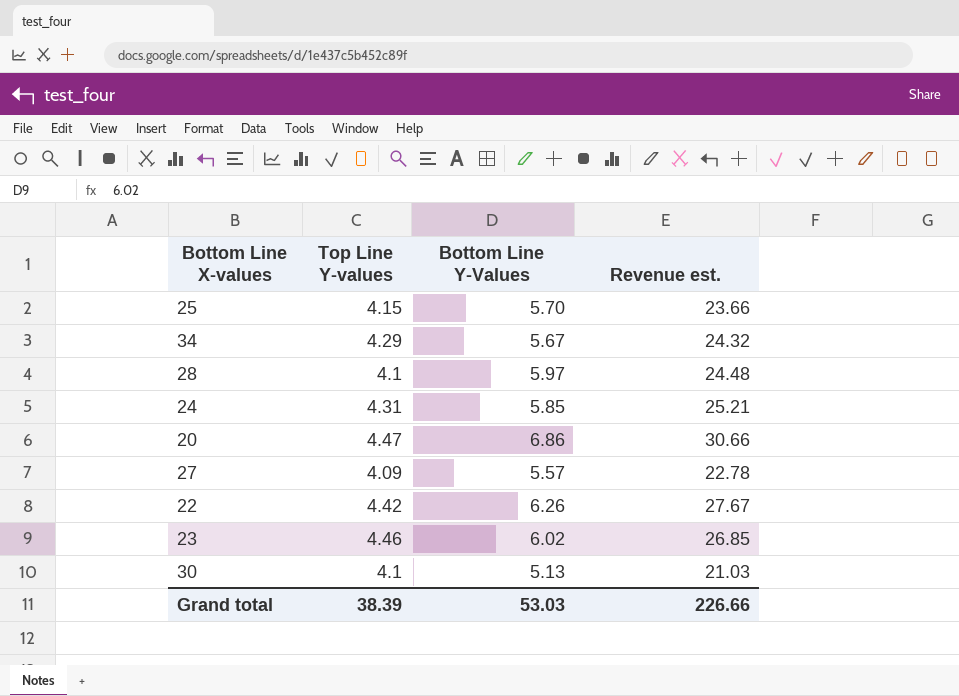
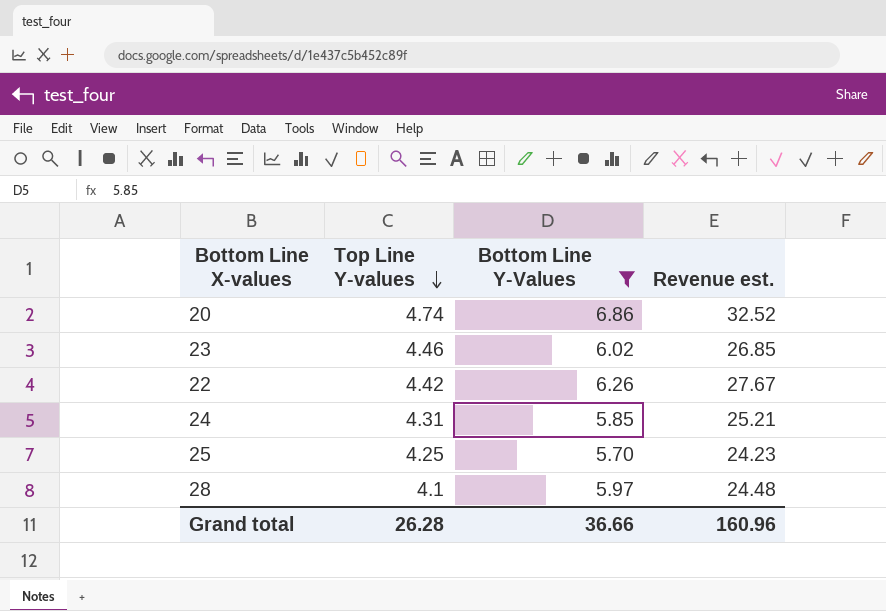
filter: none -> Bottom Line Y-Values >= 5.70
row order: none -> Top Line Y-values descending
20 | Top Line Y-values: 4.47 -> 4.74
20 | Revenue est.: 30.66 -> 32.52
25 | Top Line Y-values: 4.15 -> 4.25
25 | Revenue est.: 23.66 -> 24.23
Grand total | Top Line Y-values: 38.39 -> 26.28
Grand total | Bottom Line Y-Values: 53.03 -> 36.66
Grand total | Revenue est.: 226.66 -> 160.96

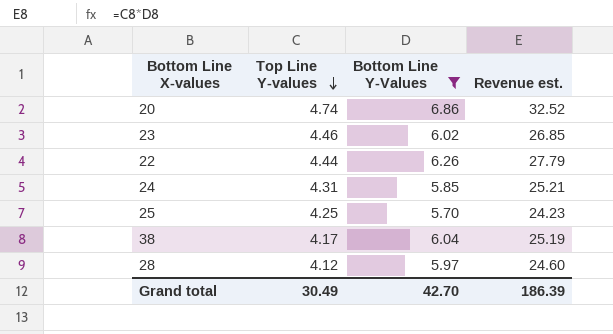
22 | Top Line Y-values: 4.42 -> 4.44
22 | Revenue est.: 27.67 -> 27.79
row 38: none -> 4.17 | 6.04 | 25.19
28 | Top Line Y-values: 4.1 -> 4.12
28 | Revenue est.: 24.48 -> 24.60
Grand total | Top Line Y-values: 26.28 -> 30.49
Grand total | Bottom Line Y-Values: 36.66 -> 42.70
Grand total | Revenue est.: 160.96 -> 186.39

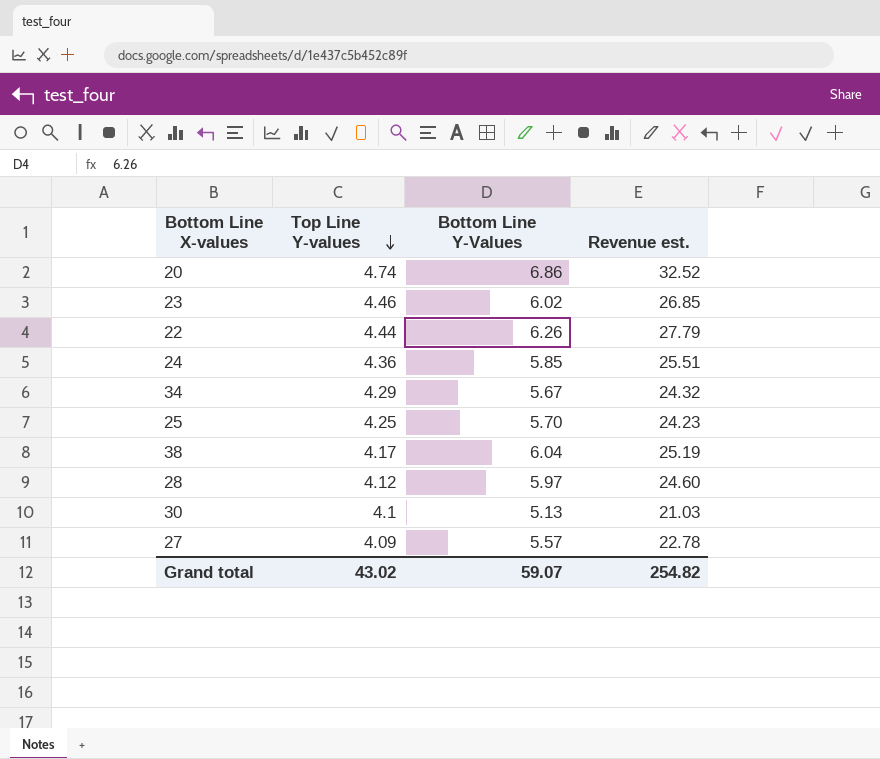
filter: Bottom Line Y-Values >= 5.70 -> none
24 | Top Line Y-values: 4.31 -> 4.36
24 | Revenue est.: 25.21 -> 25.51
Grand total | Top Line Y-values: 30.49 -> 43.02
Grand total | Bottom Line Y-Values: 42.70 -> 59.07
Grand total | Revenue est.: 186.39 -> 254.82

